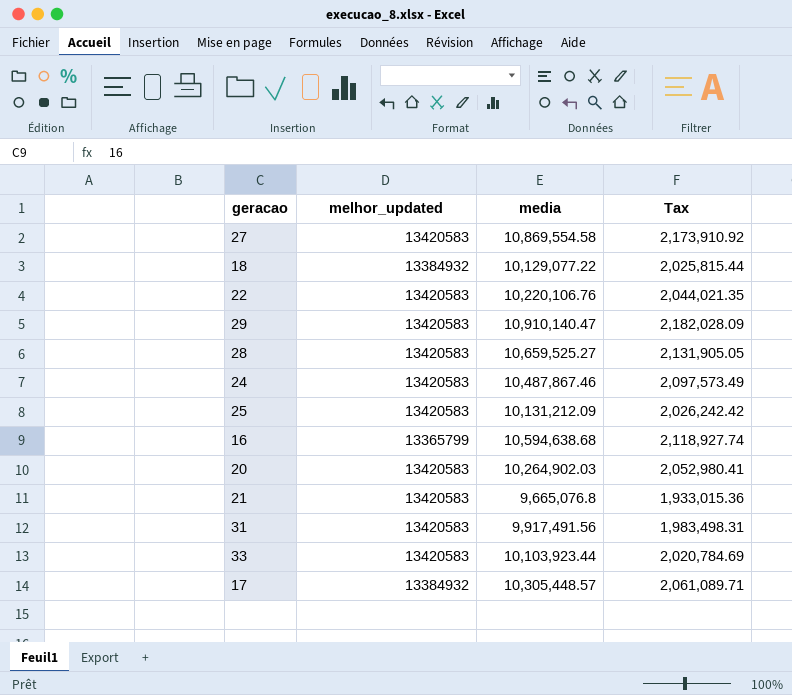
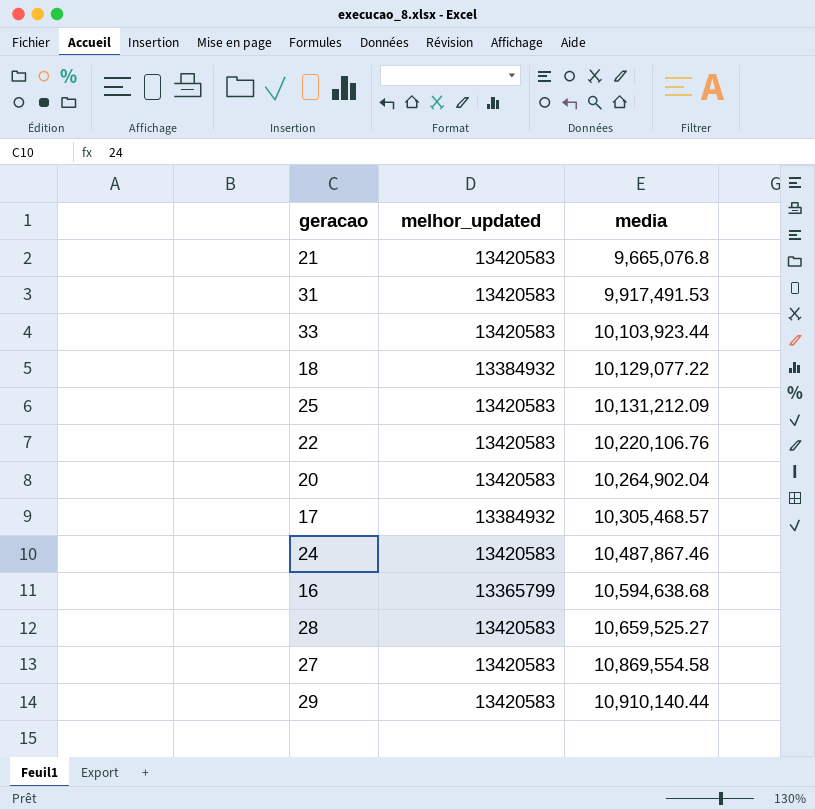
row order: none -> media ascending
column Tax | formula: [media] * 0.2 -> none
31 | media: 9,917,491.56 -> 9,917,491.53
20 | media: 10,264,902.03 -> 10,264,902.04
17 | media: 10,305,448.57 -> 10,305,468.57
29 | media: 10,910,140.47 -> 10,910,140.44

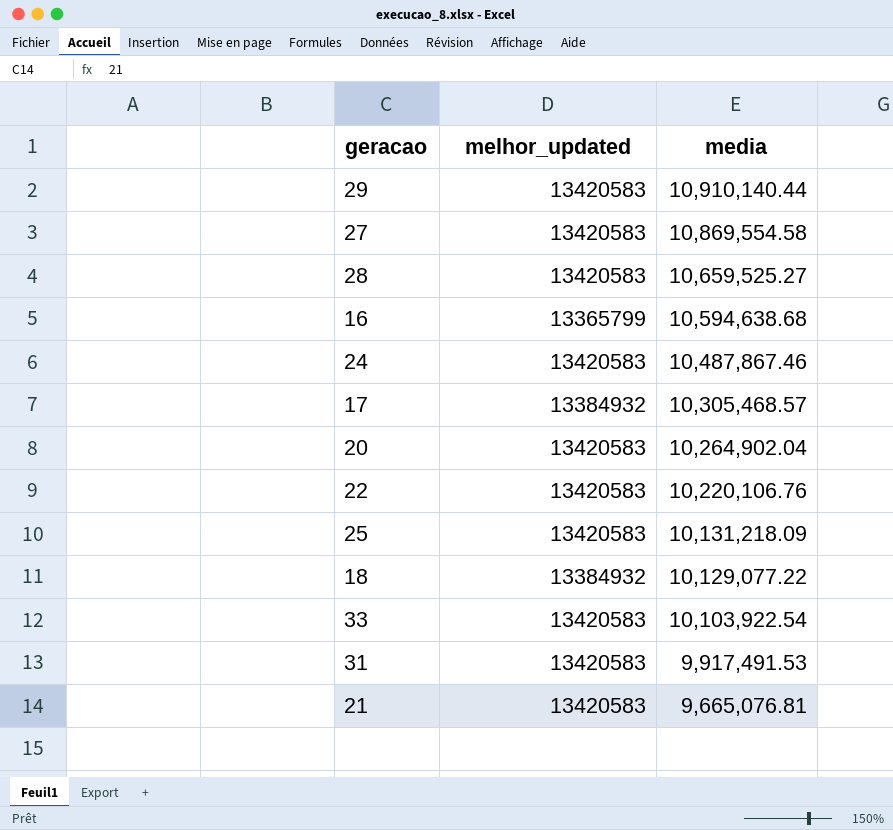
row order: media ascending -> media descending
25 | media: 10,131,212.09 -> 10,131,218.09
33 | media: 10,103,923.44 -> 10,103,922.54
21 | media: 9,665,076.8 -> 9,665,076.81

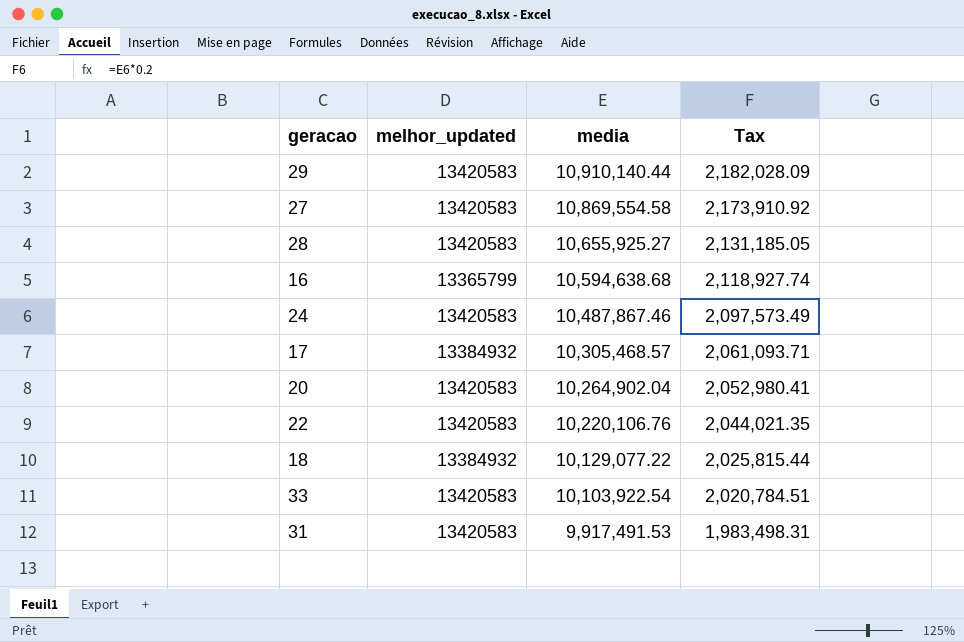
column Tax | formula: none -> [media] * 0.2
row 25: 13420583 | 10,131,218.09 -> none
row 21: 13420583 | 9,665,076.81 -> none
28 | media: 10,659,525.27 -> 10,655,925.27

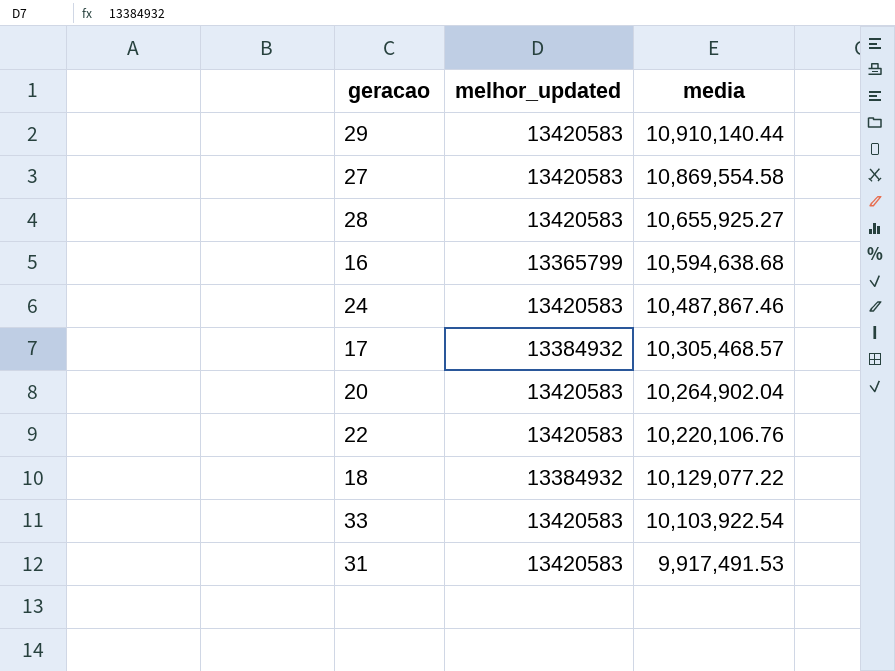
column Tax | formula: [media] * 0.2 -> none

